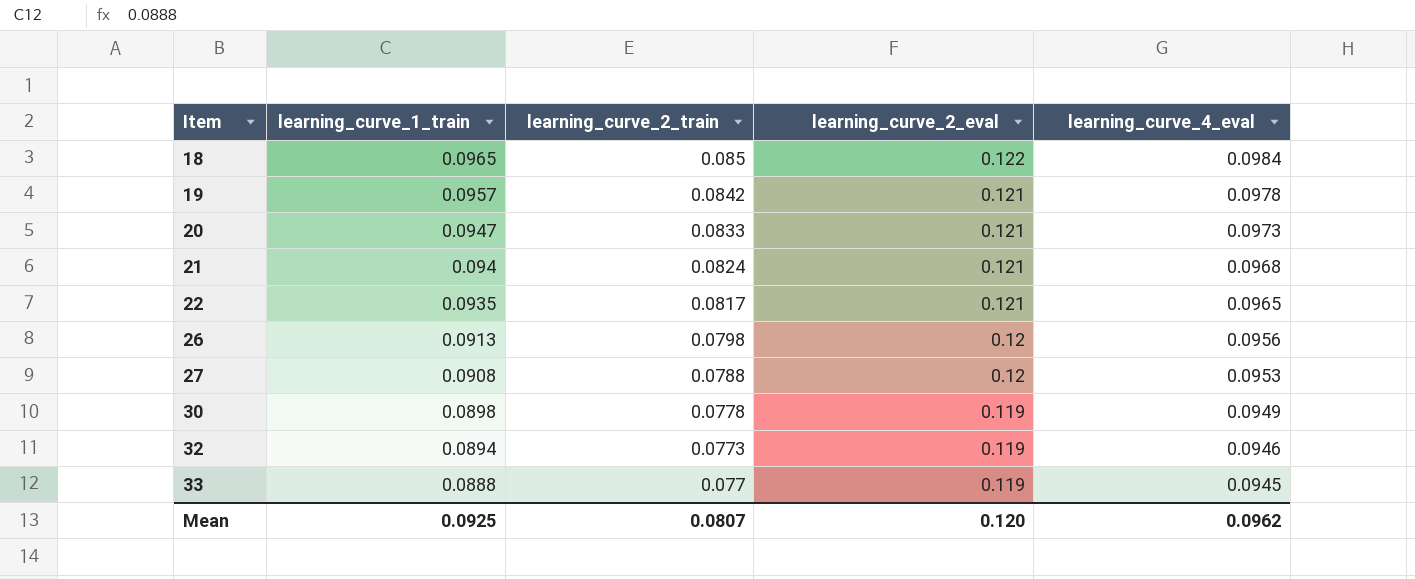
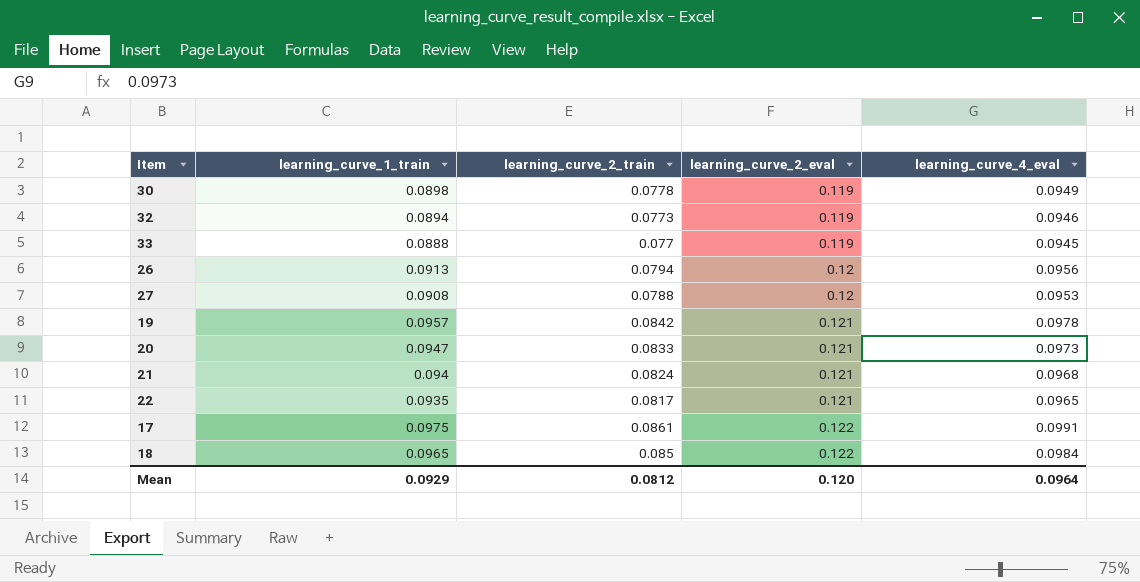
row order: Item ascending -> learning_curve_2_eval ascending
26 | learning_curve_2_train: 0.0798 -> 0.0794
row 17: none -> 0.0975 | 0.0861 | 0.122 | 0.0991
Mean | learning_curve_1_train: 0.0925 -> 0.0929
Mean | learning_curve_2_train: 0.0807 -> 0.0812
Mean | learning_curve_4_eval: 0.0962 -> 0.0964

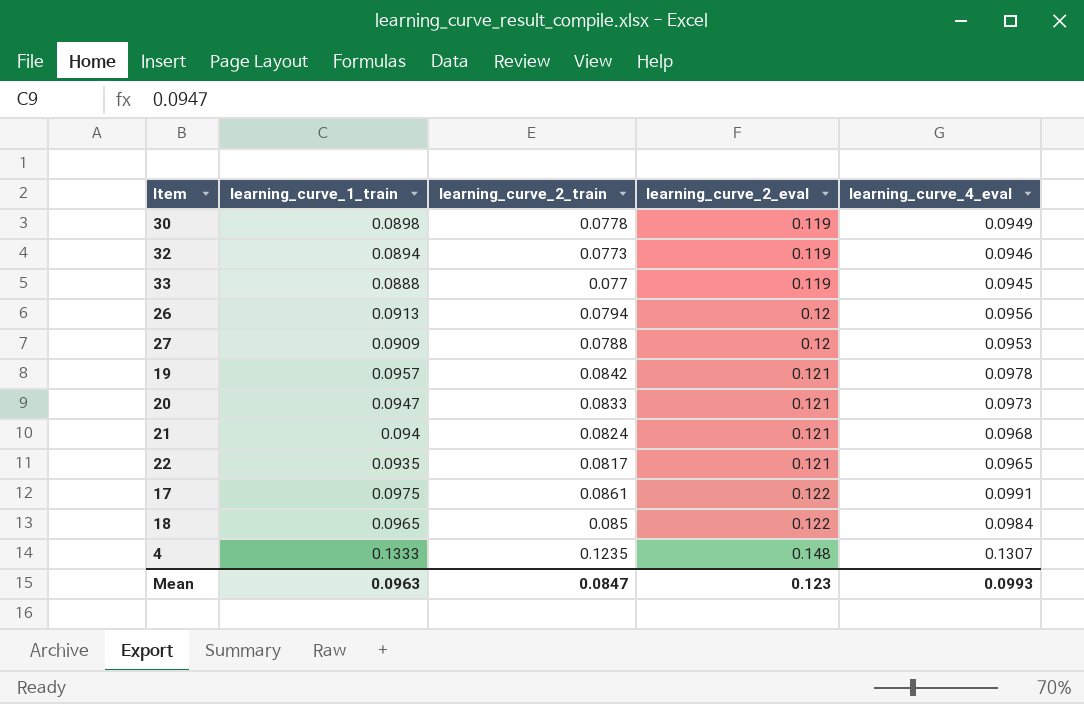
27 | learning_curve_1_train: 0.0908 -> 0.0909
row 4: none -> 0.1333 | 0.1235 | 0.148 | 0.1307
Mean | learning_curve_1_train: 0.0929 -> 0.0963
Mean | learning_curve_2_train: 0.0812 -> 0.0847
Mean | learning_curve_2_eval: 0.120 -> 0.123
Mean | learning_curve_4_eval: 0.0964 -> 0.0993

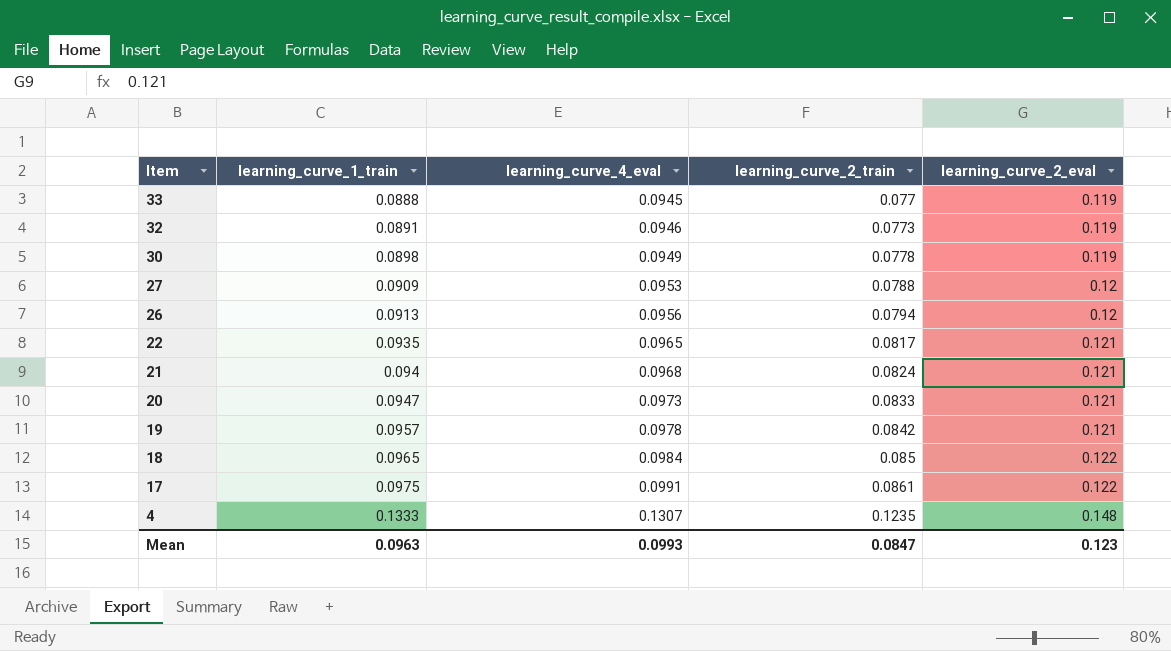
row order: learning_curve_2_eval ascending -> Item descending
column learning_curve_4_eval | position: 5 -> 3
32 | learning_curve_1_train: 0.0894 -> 0.0891

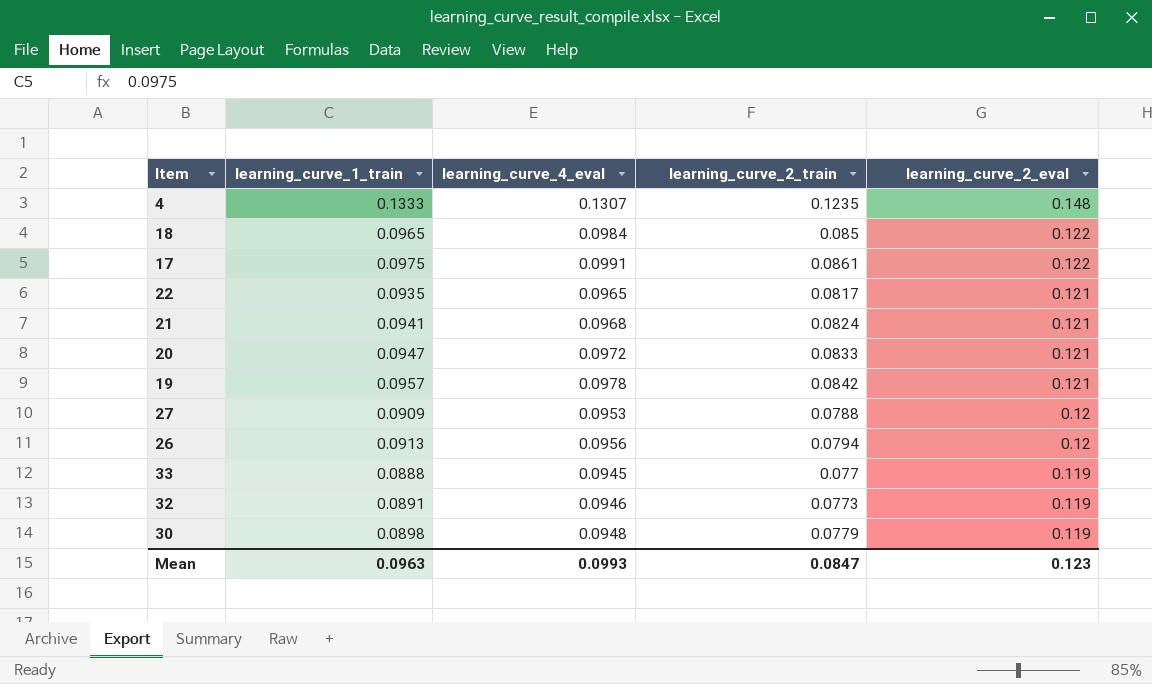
row order: Item descending -> learning_curve_2_eval descending
21 | learning_curve_1_train: 0.094 -> 0.0941
20 | learning_curve_4_eval: 0.0973 -> 0.0972
30 | learning_curve_4_eval: 0.0949 -> 0.0948
30 | learning_curve_2_train: 0.0778 -> 0.0779

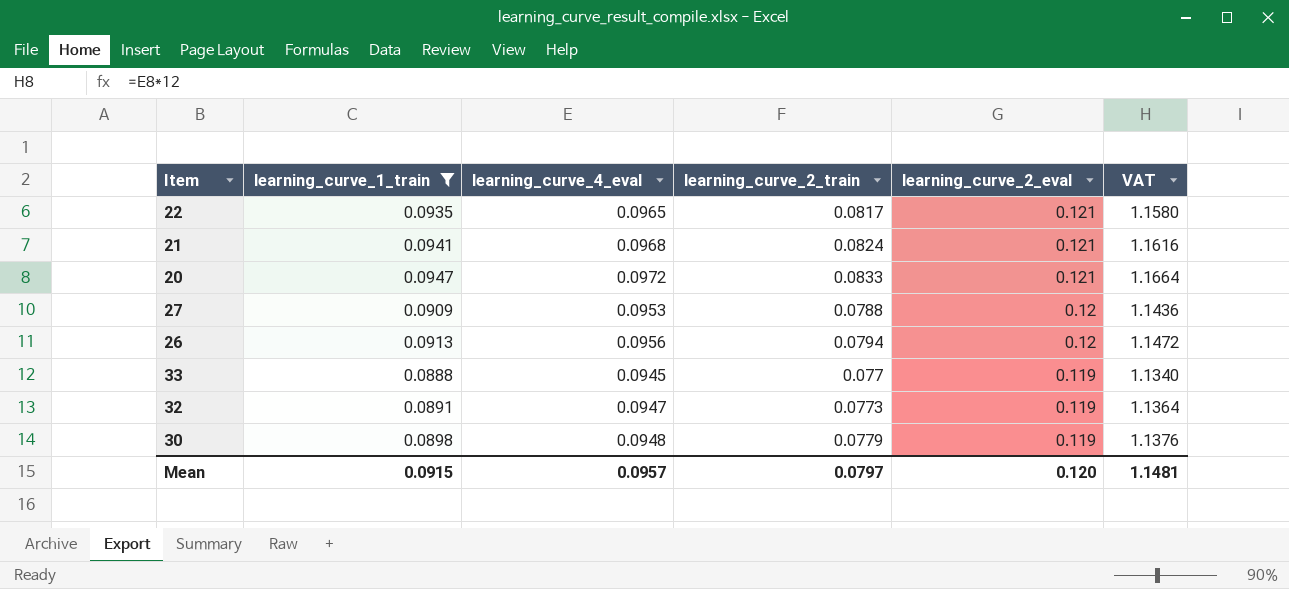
filter: none -> learning_curve_1_train <= 0.0947
column VAT | formula: none -> [learning_curve_4_eval] * 12
32 | learning_curve_4_eval: 0.0946 -> 0.0947
Mean | learning_curve_1_train: 0.0963 -> 0.0915
Mean | learning_curve_4_eval: 0.0993 -> 0.0957
Mean | learning_curve_2_train: 0.0847 -> 0.0797
Mean | learning_curve_2_eval: 0.123 -> 0.120

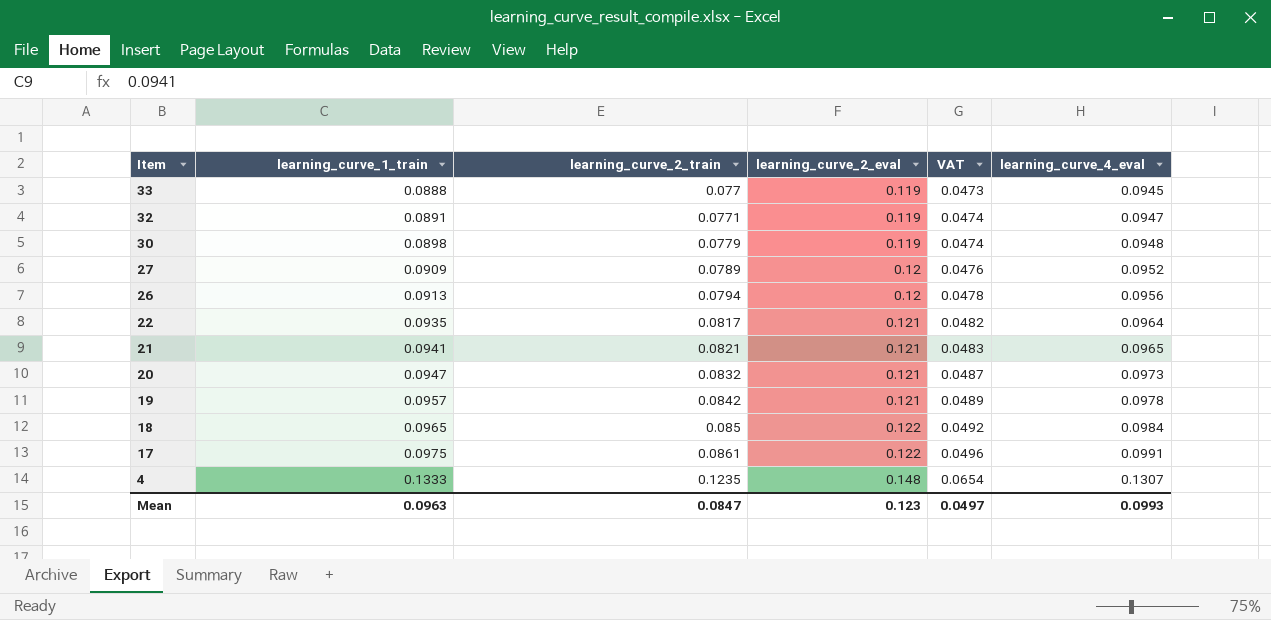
filter: learning_curve_1_train <= 0.0947 -> none
row order: learning_curve_2_eval descending -> Item descending
column VAT | formula: [learning_curve_4_eval] * 12 -> [learning_curve_4_eval] * 0.5
column learning_curve_4_eval | position: 3 -> 6
32 | learning_curve_2_train: 0.0773 -> 0.0771
27 | learning_curve_2_train: 0.0788 -> 0.0789
27 | learning_curve_4_eval: 0.0953 -> 0.0952
22 | learning_curve_4_eval: 0.0965 -> 0.0964
21 | learning_curve_2_train: 0.0824 -> 0.0821
21 | learning_curve_4_eval: 0.0968 -> 0.0965
20 | learning_curve_2_train: 0.0833 -> 0.0832
20 | learning_curve_4_eval: 0.0972 -> 0.0973
Mean | learning_curve_1_train: 0.0915 -> 0.0963
Mean | learning_curve_2_train: 0.0797 -> 0.0847
Mean | learning_curve_2_eval: 0.120 -> 0.123
Mean | VAT: 1.1481 -> 0.0497
Mean | learning_curve_4_eval: 0.0957 -> 0.0993

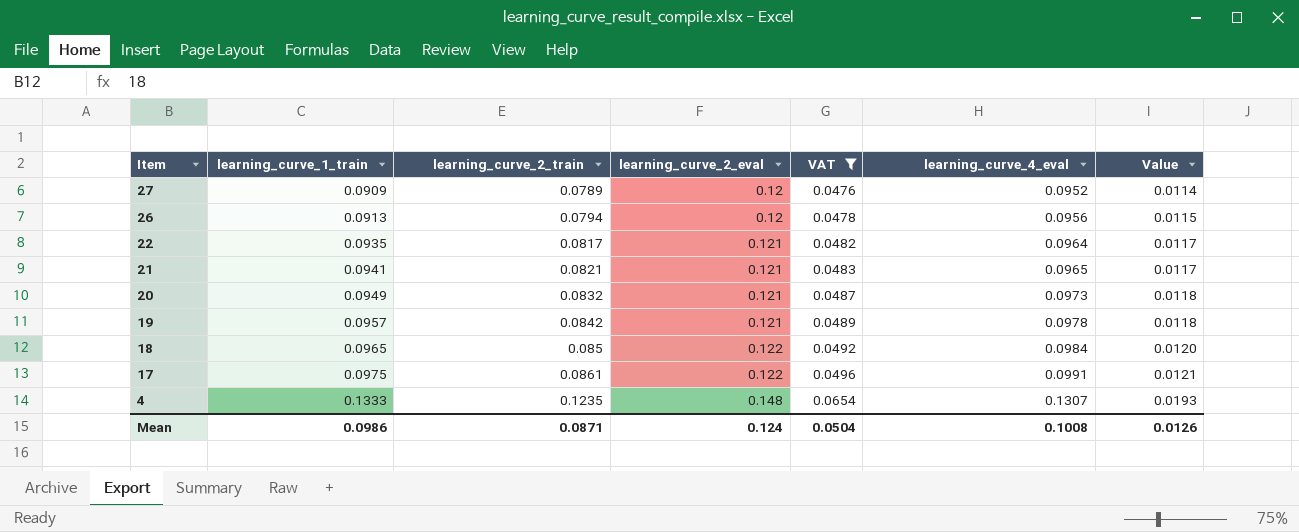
filter: none -> VAT >= 0.0476
column Value | formula: none -> [learning_curve_2_eval] * [learning_curve_4_eval]
20 | learning_curve_1_train: 0.0947 -> 0.0949
Mean | learning_curve_1_train: 0.0963 -> 0.0986
Mean | learning_curve_2_train: 0.0847 -> 0.0871
Mean | learning_curve_2_eval: 0.123 -> 0.124
Mean | VAT: 0.0497 -> 0.0504
Mean | learning_curve_4_eval: 0.0993 -> 0.1008

